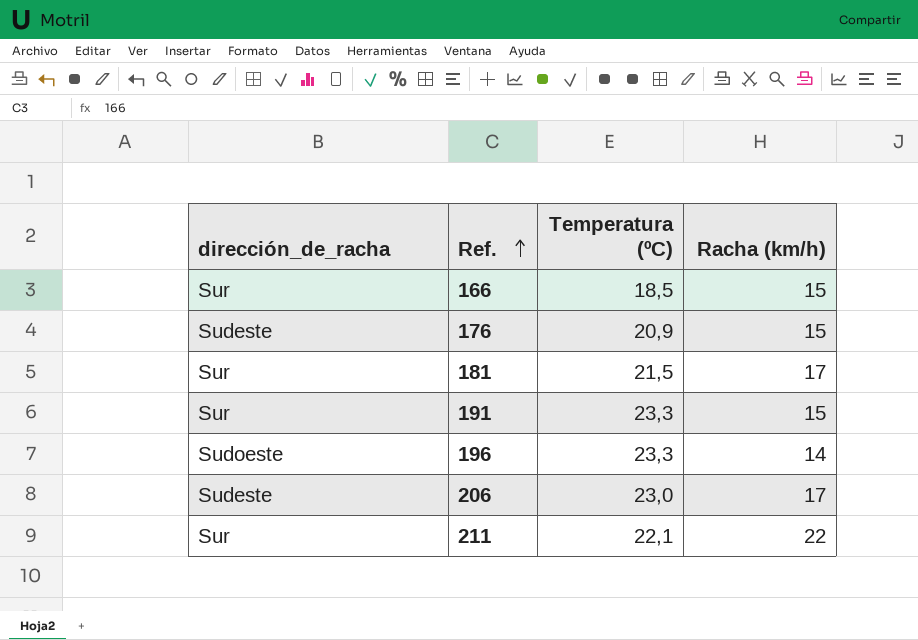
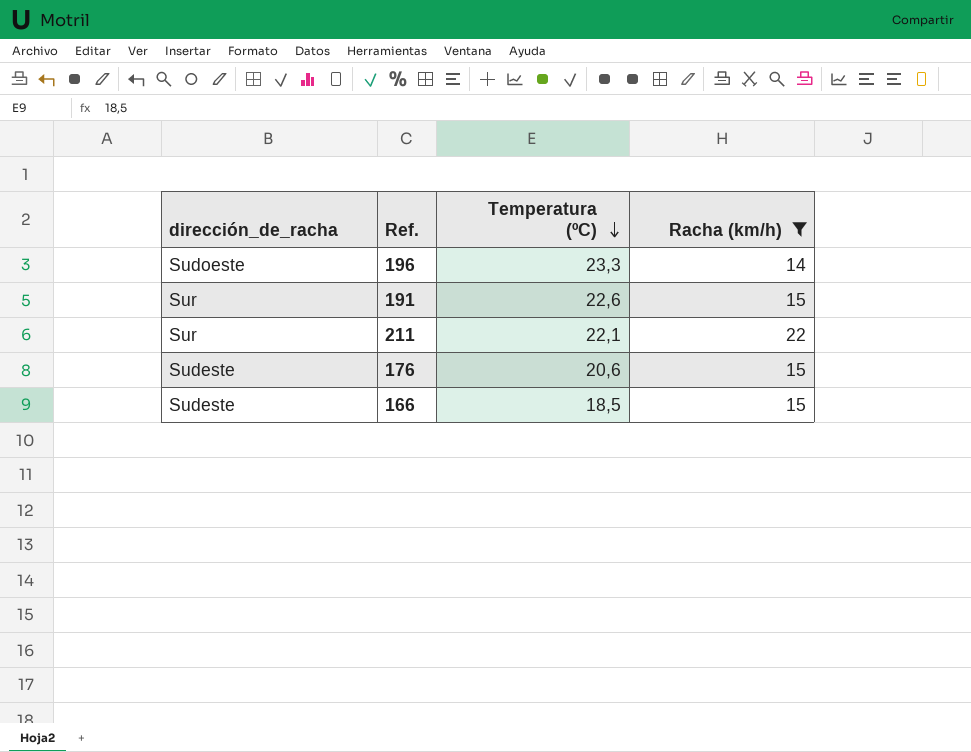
filter: none -> Racha (km/h) != 17
row order: Ref. ascending -> Temperatura (ºC) descending
191 | Temperatura (ºC): 23,3 -> 22,6
176 | Temperatura (ºC): 20,9 -> 20,6
166 | dirección_de_racha: Sur -> Sudeste

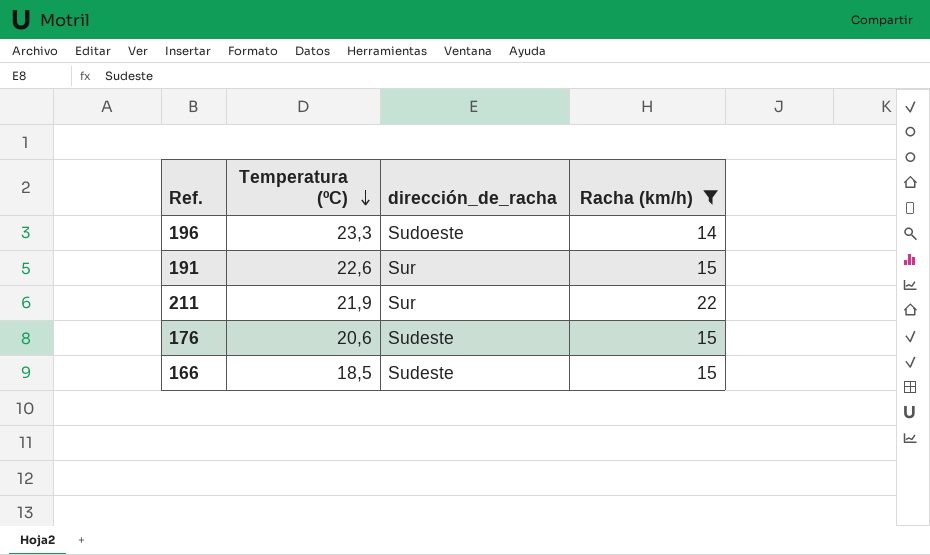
column dirección_de_racha | position: 1 -> 3
211 | Temperatura (ºC): 22,1 -> 21,9

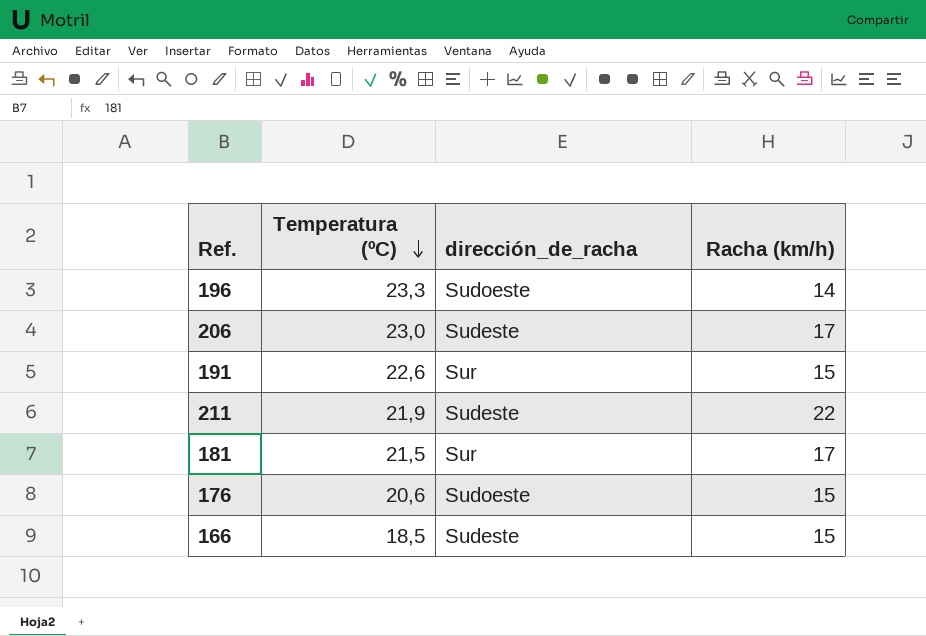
filter: Racha (km/h) != 17 -> none
211 | dirección_de_racha: Sur -> Sudeste
176 | dirección_de_racha: Sudeste -> Sudoeste

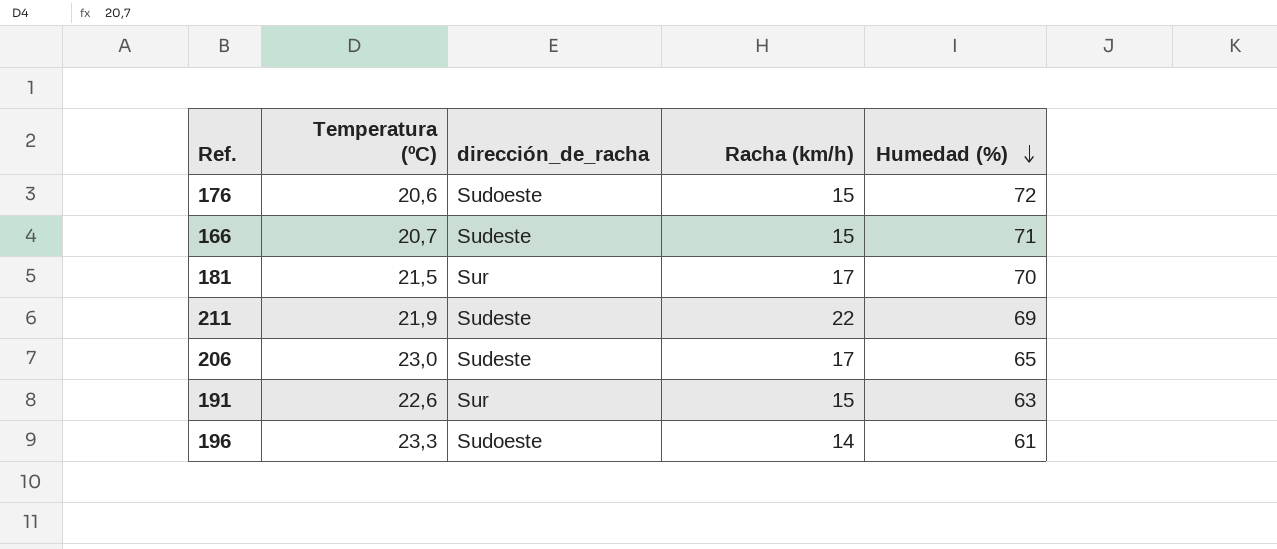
row order: Temperatura (ºC) descending -> Humedad (%) descending
column Humedad (%) | position: none -> 5
166 | Temperatura (ºC): 18,5 -> 20,7

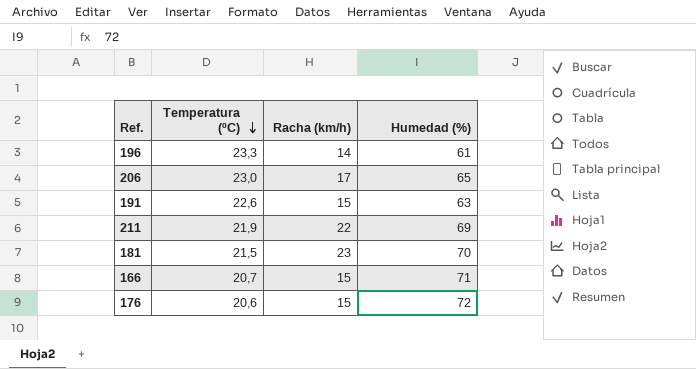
row order: Humedad (%) descending -> Temperatura (ºC) descending
column dirección_de_racha | position: 3 -> none
181 | Racha (km/h): 17 -> 23

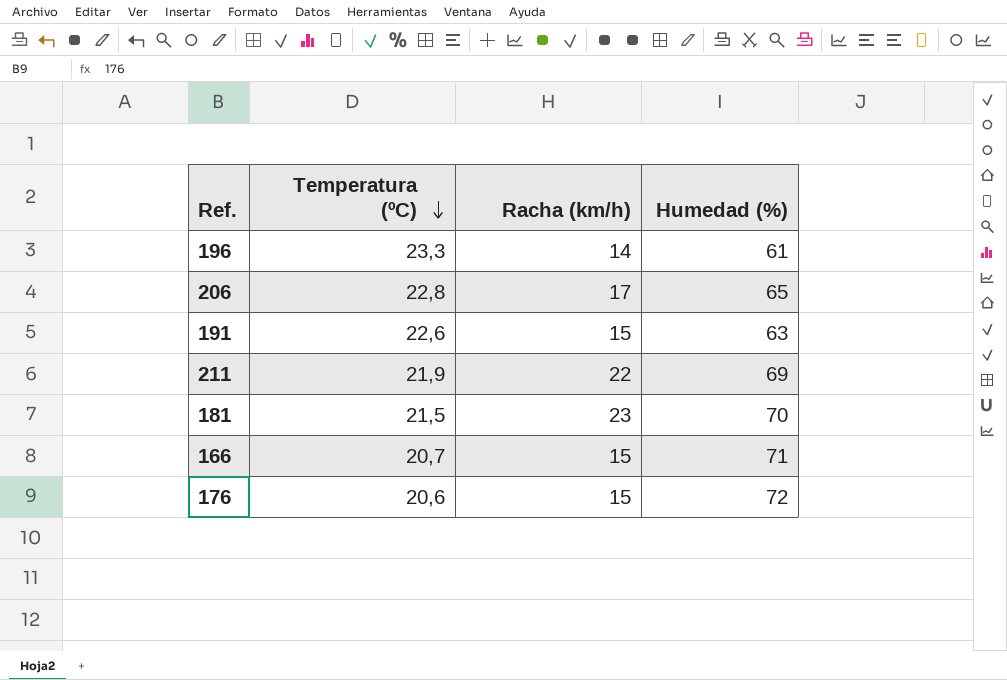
206 | Temperatura (ºC): 23,0 -> 22,8

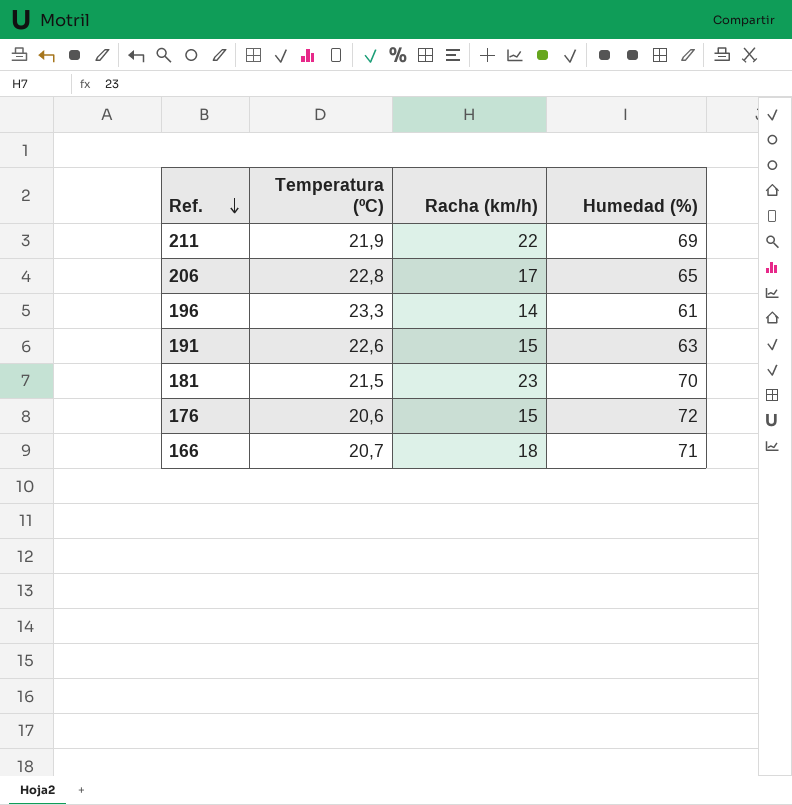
row order: Temperatura (ºC) descending -> Ref. descending
166 | Racha (km/h): 15 -> 18

